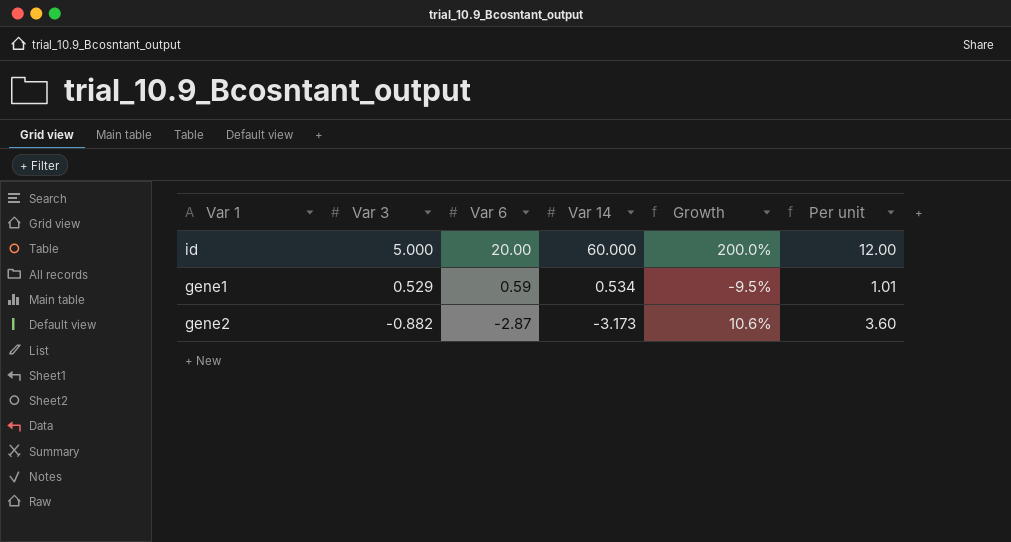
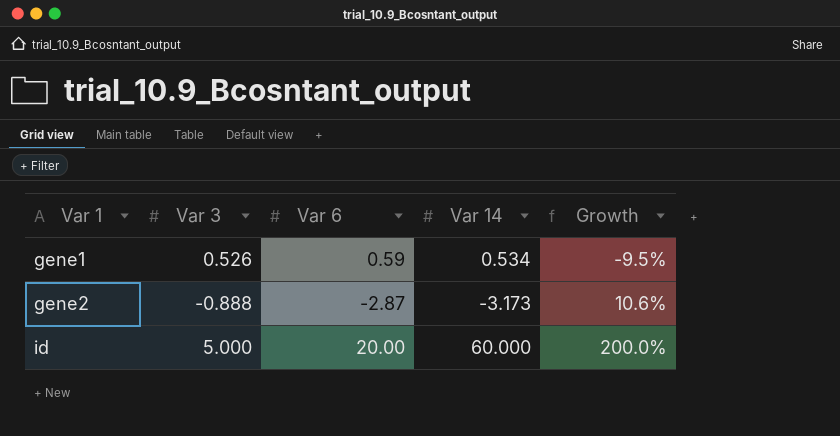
row order: Var 3 descending -> Var 1 ascending
column Per unit | formula: [Var 14] / [Var 3] -> none
gene1 | Var 3: 0.529 -> 0.526
gene2 | Var 3: -0.882 -> -0.888

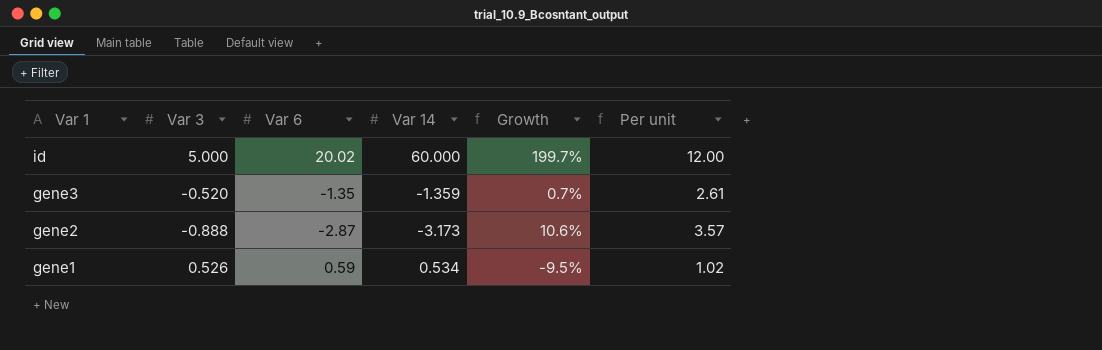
row order: Var 1 ascending -> Var 1 descending
column Per unit | formula: none -> [Var 14] / [Var 3]
id | Var 6: 20.00 -> 20.02
id | Growth: 200.0% -> 199.7%
row gene3: none -> -0.520 | -1.35 | -1.359 | 0.7% | 2.61

